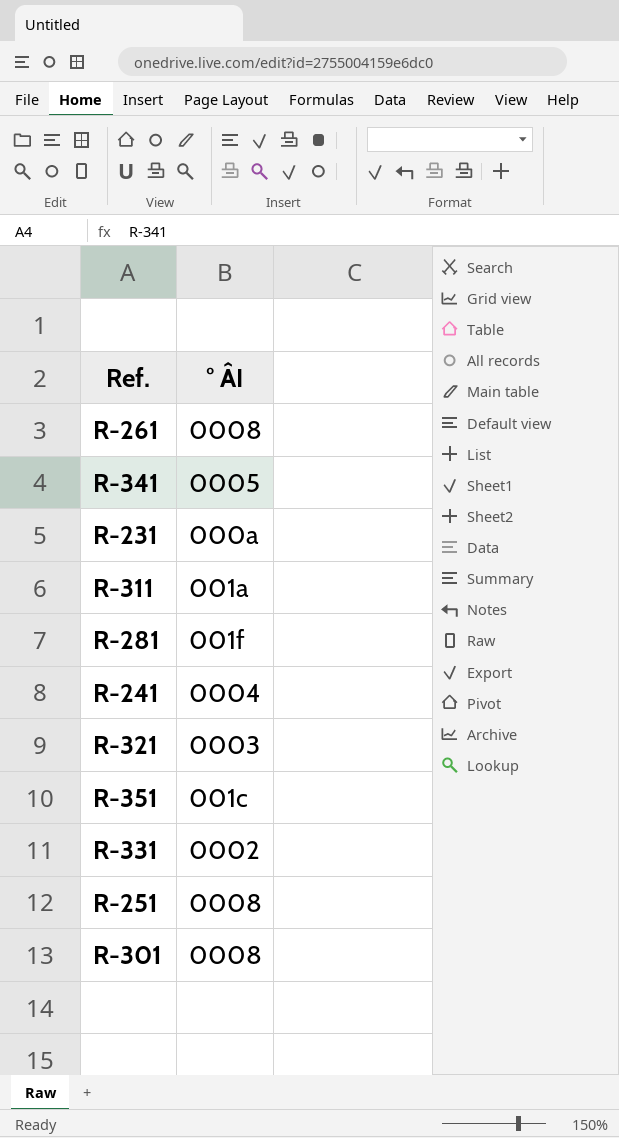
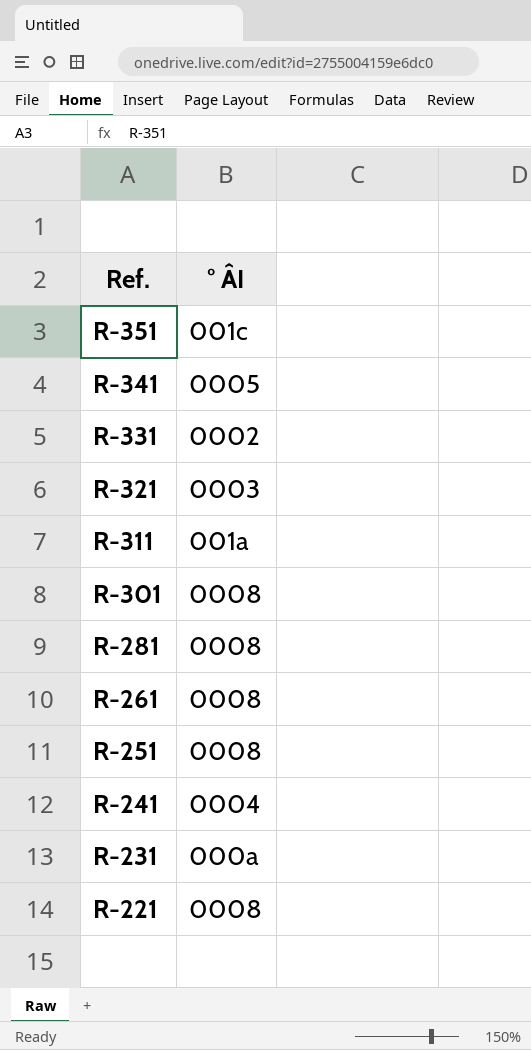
row order: none -> Ref. descending
R-281 | ° ÂI: 001f -> 0008
row R-221: none -> 0008

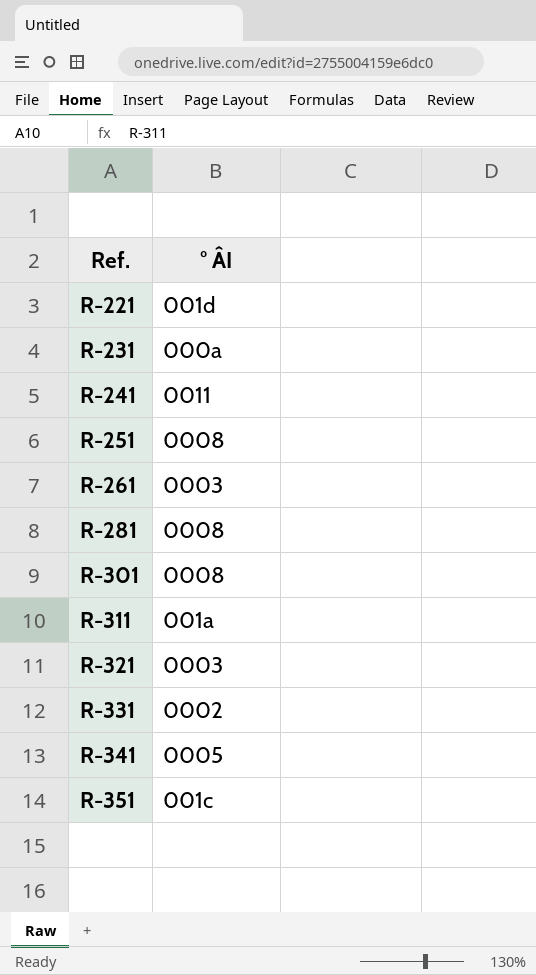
row order: Ref. descending -> Ref. ascending
R-221 | ° ÂI: 0008 -> 001d
R-241 | ° ÂI: 0004 -> 0011
R-261 | ° ÂI: 0008 -> 0003

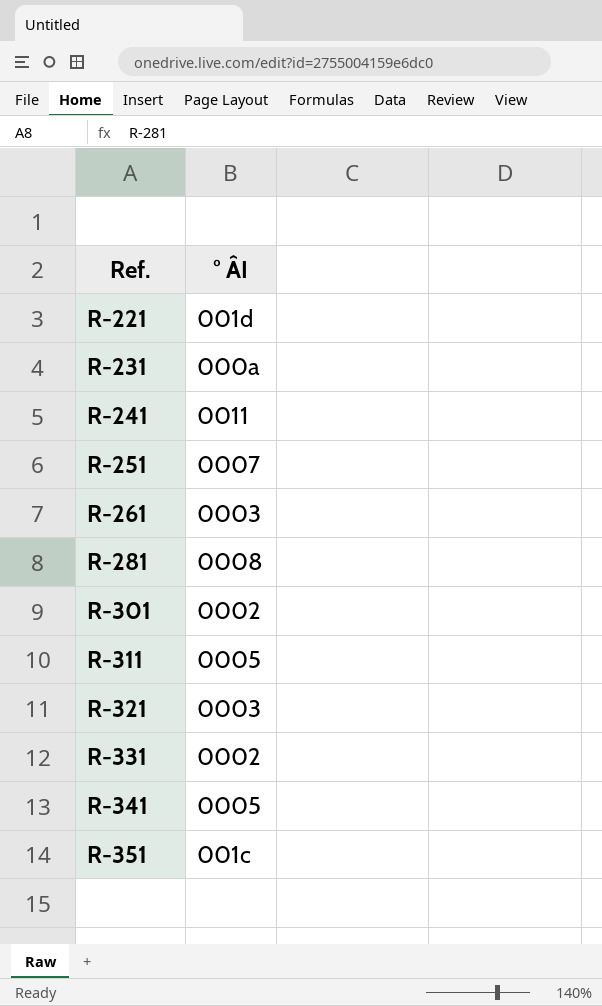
R-251 | ° ÂI: 0008 -> 0007
R-301 | ° ÂI: 0008 -> 0002
R-311 | ° ÂI: 001a -> 0005

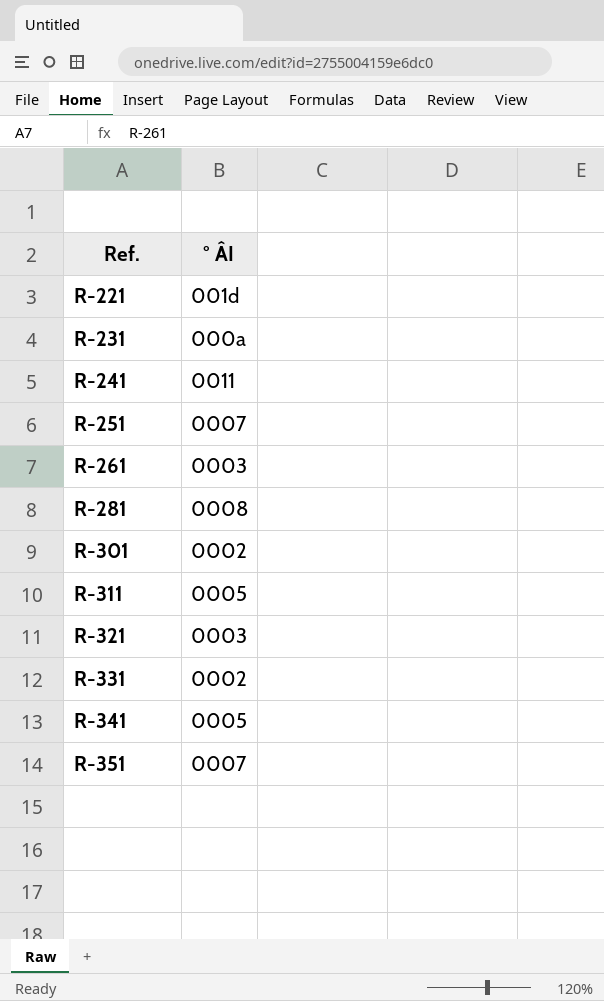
R-351 | ° ÂI: 001c -> 0007

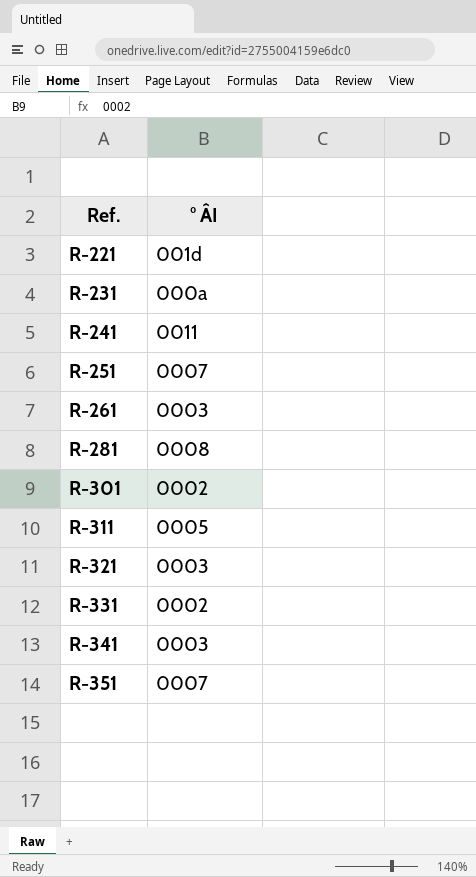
R-341 | ° ÂI: 0005 -> 0003

